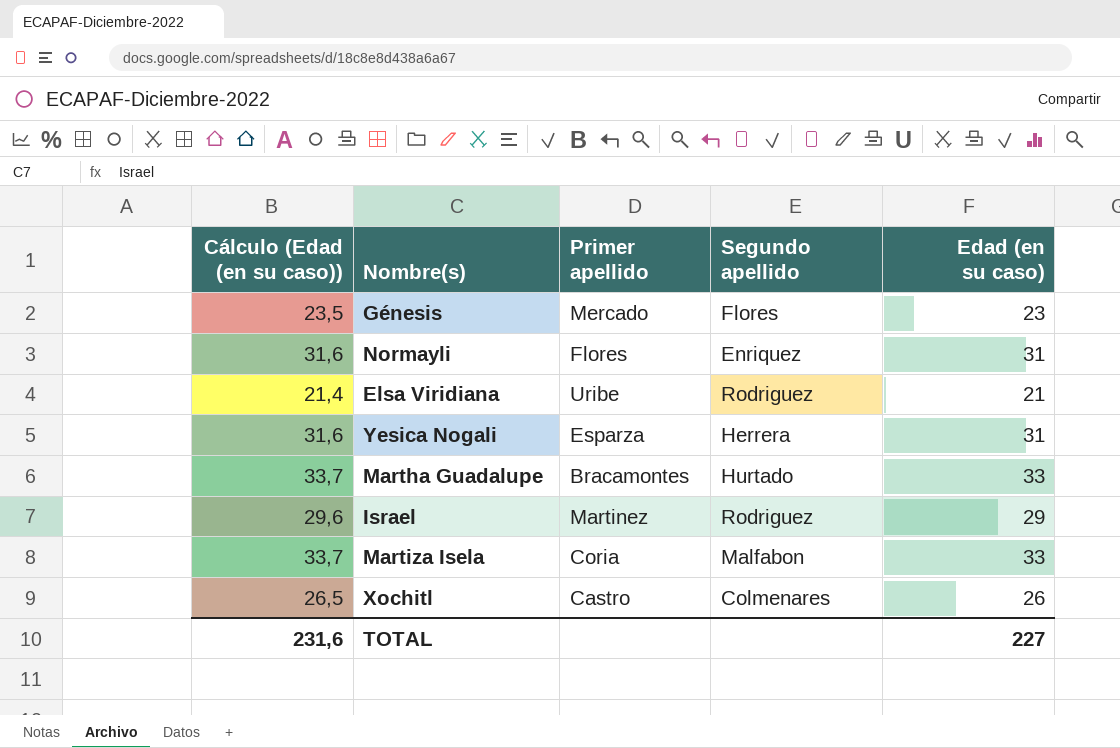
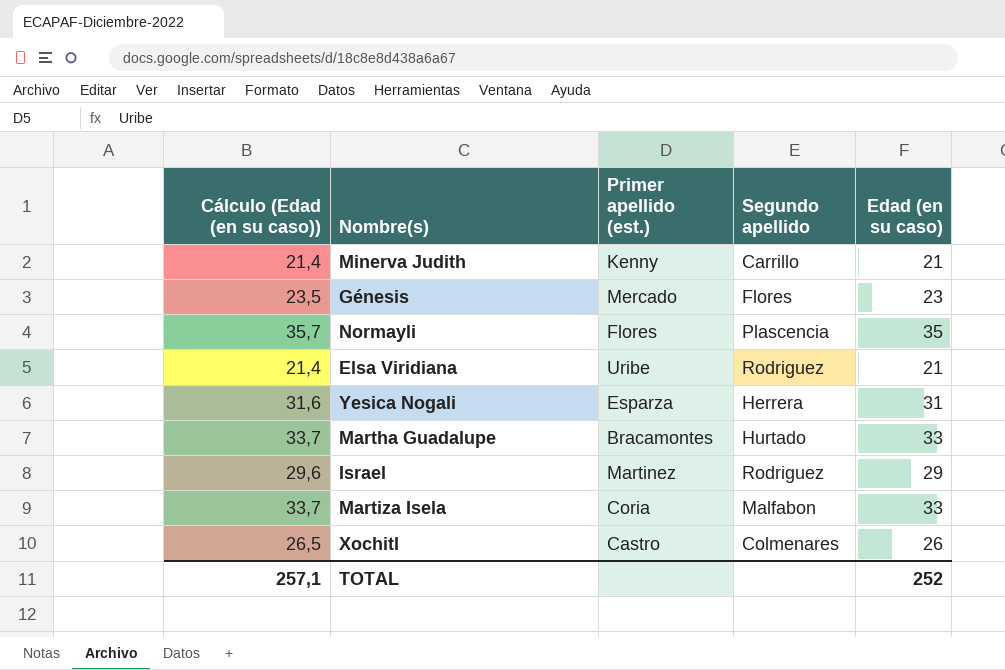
column name: Primer apellido -> Primer apellido (est.)
row Minerva Judith: none -> 21,4 | Kenny | Carrillo | 21
Normayli | Cálculo (Edad (en su caso)): 31,6 -> 35,7
Normayli | Segundo apellido: Enriquez -> Plascencia
Normayli | Edad (en su caso): 31 -> 35
TOTAL | Cálculo (Edad (en su caso)): 231,6 -> 257,1
TOTAL | Edad (en su caso): 227 -> 252

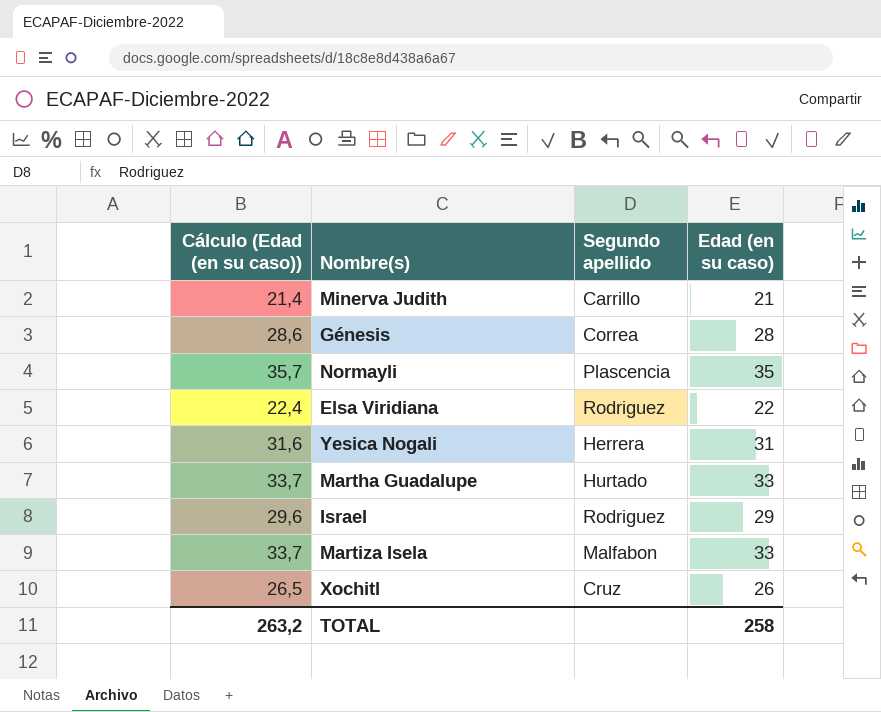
column Primer apellido (est.) | position: 3 -> none
Génesis | Cálculo (Edad (en su caso)): 23,5 -> 28,6
Génesis | Segundo apellido: Flores -> Correa
Génesis | Edad (en su caso): 23 -> 28
Elsa Viridiana | Cálculo (Edad (en su caso)): 21,4 -> 22,4
Elsa Viridiana | Edad (en su caso): 21 -> 22
Xochitl | Segundo apellido: Colmenares -> Cruz
TOTAL | Cálculo (Edad (en su caso)): 257,1 -> 263,2
TOTAL | Edad (en su caso): 252 -> 258

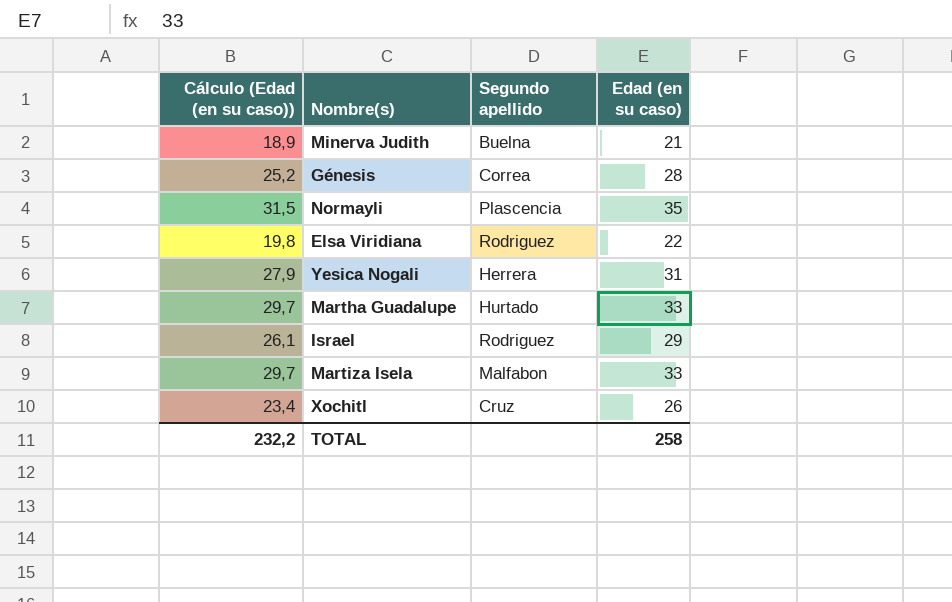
column Cálculo (Edad (en su caso)) | formula: [Edad (en su caso)] * 1,02 -> [Edad (en su caso)] * 0,9
Minerva Judith | Segundo apellido: Carrillo -> Buelna
TOTAL | Cálculo (Edad (en su caso)): 263,2 -> 232,2

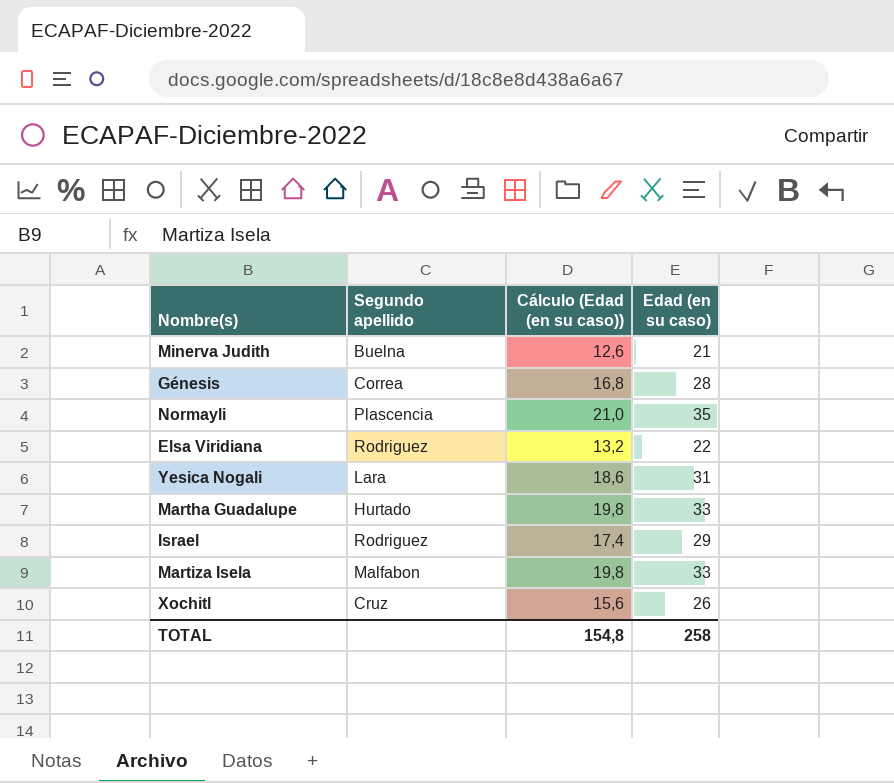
column Cálculo (Edad (en su caso)) | formula: [Edad (en su caso)] * 0,9 -> [Edad (en su caso)] * 0,6
column Cálculo (Edad (en su caso)) | position: 1 -> 3
Yesica Nogali | Segundo apellido: Herrera -> Lara
TOTAL | Cálculo (Edad (en su caso)): 232,2 -> 154,8

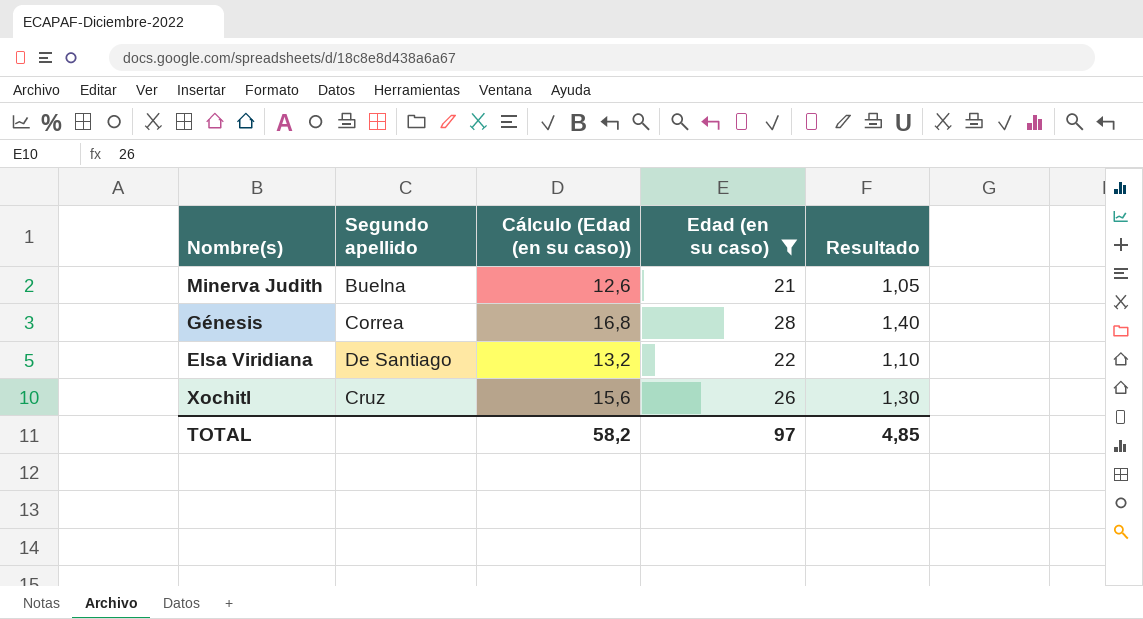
filter: none -> Edad (en su caso) <= 28
column Resultado | formula: none -> [Edad (en su caso)] * 0,05
Elsa Viridiana | Segundo apellido: Rodriguez -> De Santiago
TOTAL | Cálculo (Edad (en su caso)): 154,8 -> 58,2
TOTAL | Edad (en su caso): 258 -> 97

